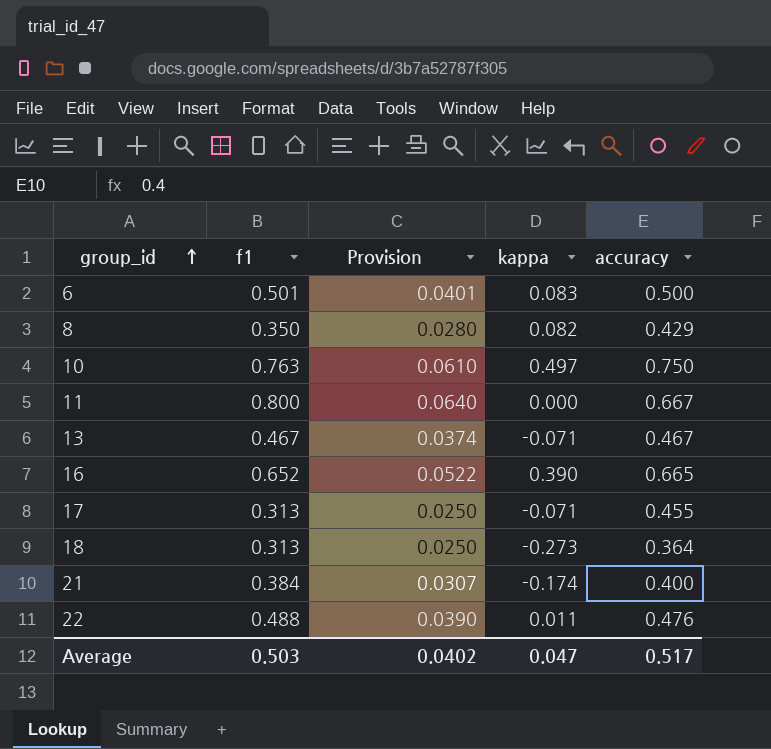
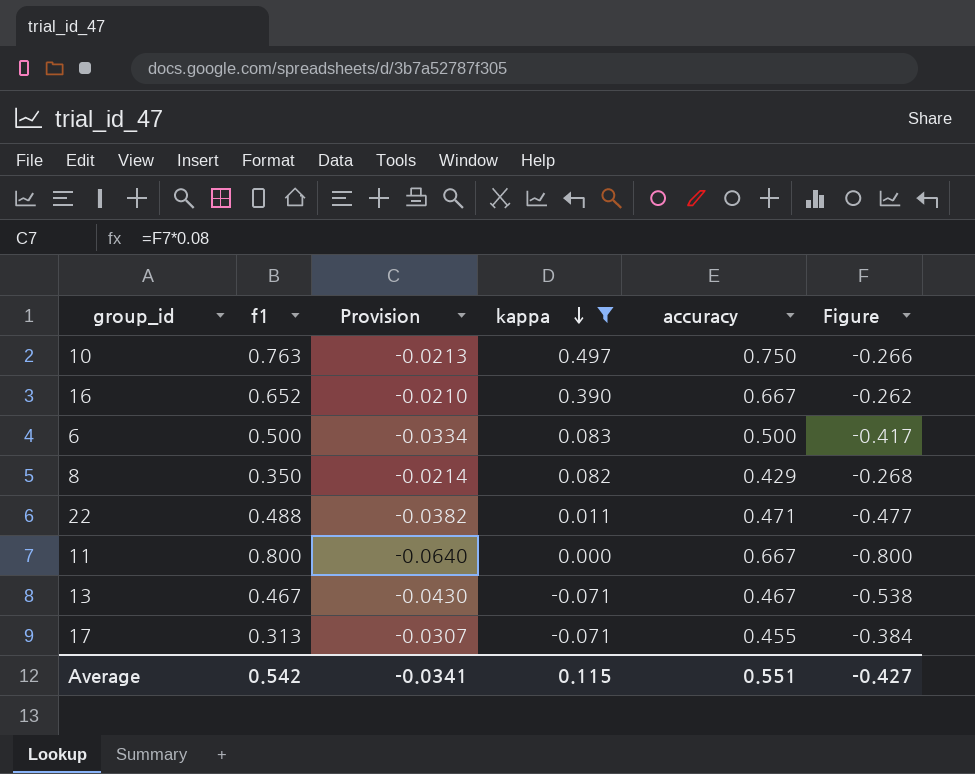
filter: none -> kappa >= -0.071
row order: group_id ascending -> kappa descending
column Provision | formula: [f1] * 0.08 -> [Figure] * 0.08
column Figure | formula: none -> [kappa] - [f1]
16 | accuracy: 0.665 -> 0.667
6 | f1: 0.501 -> 0.500
22 | accuracy: 0.476 -> 0.471
Average | f1: 0.503 -> 0.542
Average | Provision: 0.0402 -> -0.0341
Average | kappa: 0.047 -> 0.115
Average | accuracy: 0.517 -> 0.551

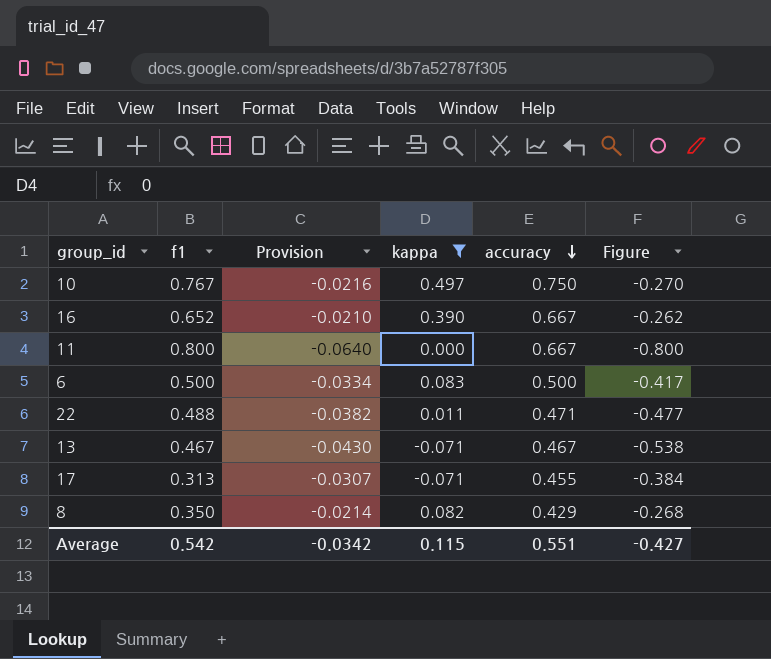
row order: kappa descending -> accuracy descending
10 | f1: 0.763 -> 0.767
10 | Provision: -0.0213 -> -0.0216
10 | Figure: -0.266 -> -0.270
Average | Provision: -0.0341 -> -0.0342

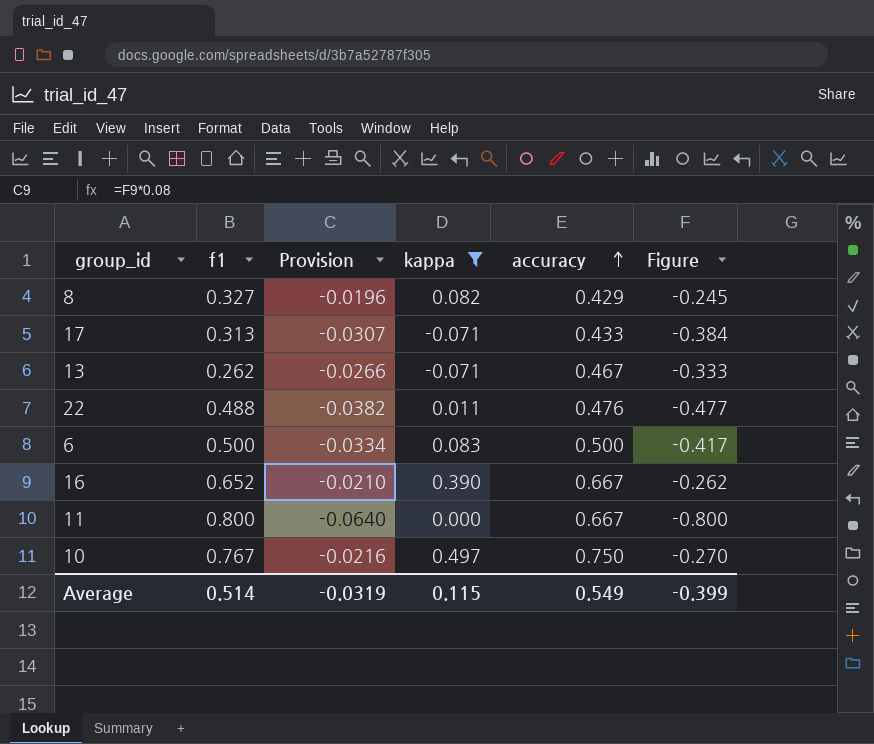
row order: accuracy descending -> accuracy ascending
8 | f1: 0.350 -> 0.327
8 | Provision: -0.0214 -> -0.0196
8 | Figure: -0.268 -> -0.245
17 | accuracy: 0.455 -> 0.433
13 | f1: 0.467 -> 0.262
13 | Provision: -0.0430 -> -0.0266
13 | Figure: -0.538 -> -0.333
22 | accuracy: 0.471 -> 0.476
Average | f1: 0.542 -> 0.514
Average | Provision: -0.0342 -> -0.0319
Average | accuracy: 0.551 -> 0.549
Average | Figure: -0.427 -> -0.399

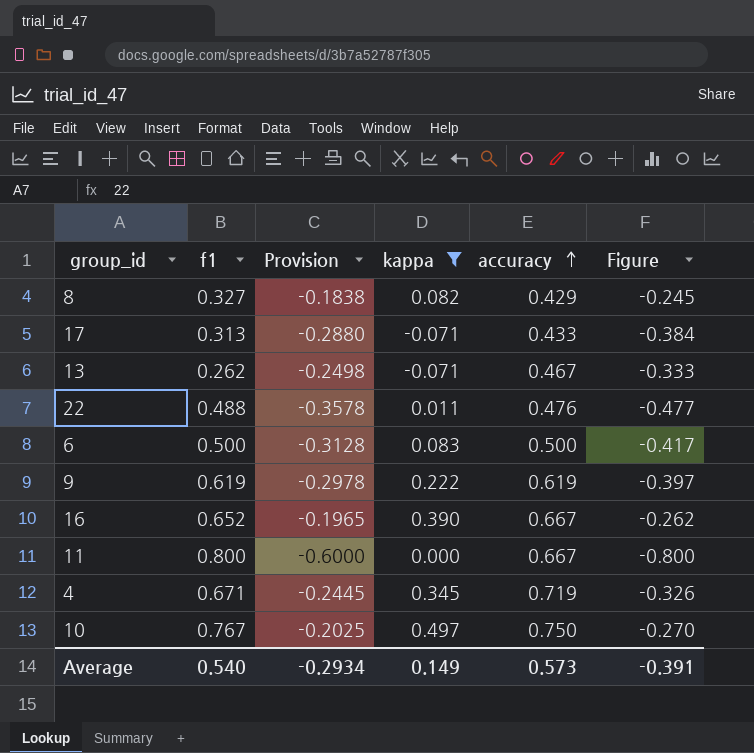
column Provision | formula: [Figure] * 0.08 -> [Figure] * 0.75
row 9: none -> 0.619 | -0.2978 | 0.222 | 0.619 | -0.397
row 4: none -> 0.671 | -0.2445 | 0.345 | 0.719 | -0.326
Average | f1: 0.514 -> 0.540
Average | Provision: -0.0319 -> -0.2934
Average | kappa: 0.115 -> 0.149
Average | accuracy: 0.549 -> 0.573
Average | Figure: -0.399 -> -0.391

